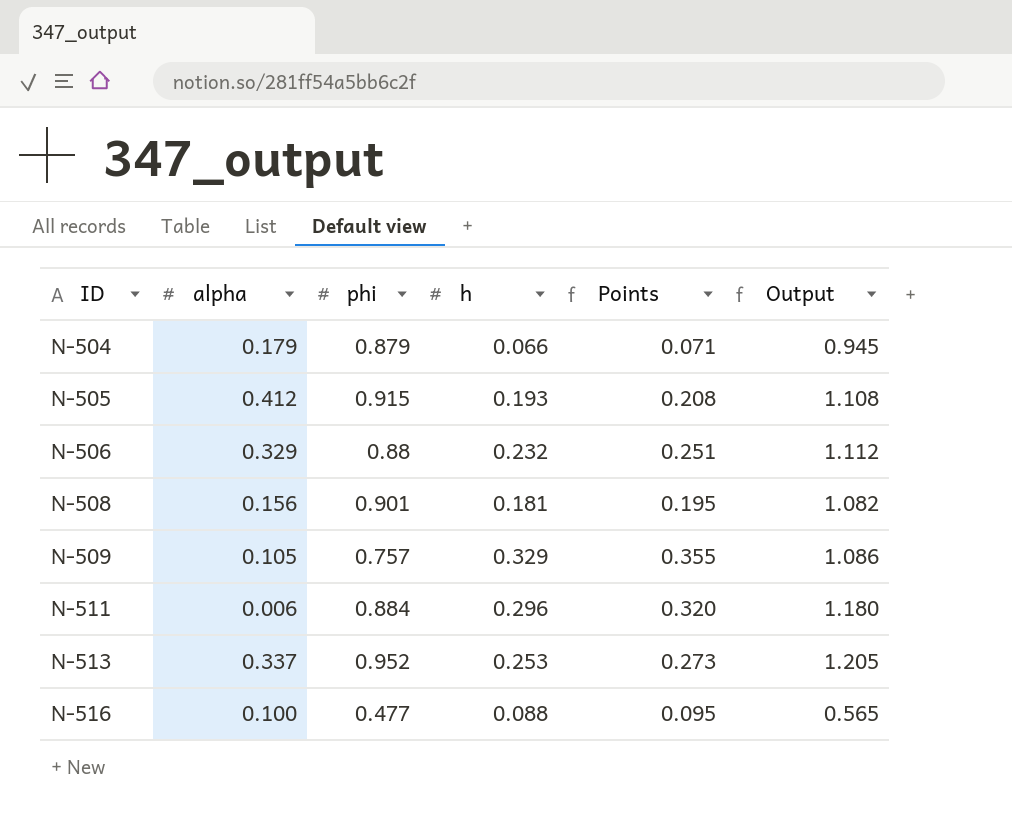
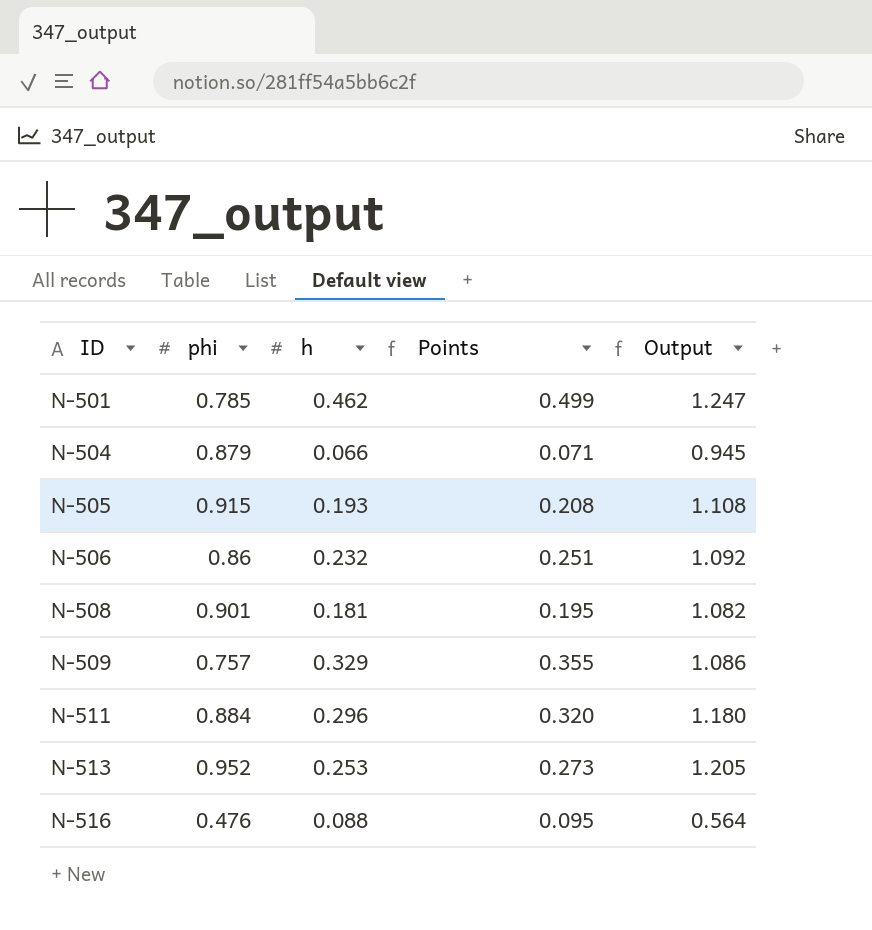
column alpha | position: 2 -> none
row N-501: none -> 0.785 | 0.462 | 0.499 | 1.247
N-506 | phi: 0.88 -> 0.86
N-506 | Output: 1.112 -> 1.092
N-516 | phi: 0.477 -> 0.476
N-516 | Output: 0.565 -> 0.564

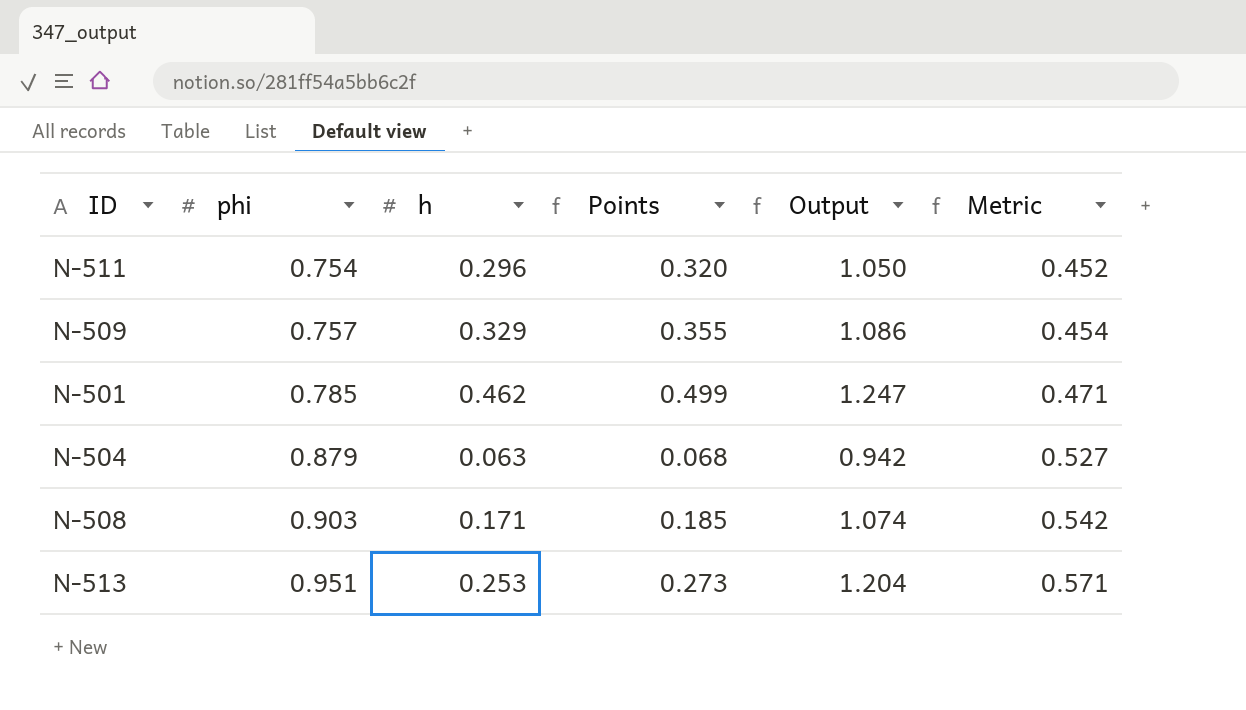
row order: ID ascending -> phi ascending
column Metric | formula: none -> [phi] * 0.6
row N-505: 0.915 | 0.193 | 0.208 | 1.108 -> none
row N-506: 0.86 | 0.232 | 0.251 | 1.092 -> none
row N-516: 0.476 | 0.088 | 0.095 | 0.564 -> none
N-511 | phi: 0.884 -> 0.754
N-511 | Output: 1.180 -> 1.050
N-504 | h: 0.066 -> 0.063
N-504 | Points: 0.071 -> 0.068
N-504 | Output: 0.945 -> 0.942
N-508 | phi: 0.901 -> 0.903
N-508 | h: 0.181 -> 0.171
N-508 | Points: 0.195 -> 0.185
N-508 | Output: 1.082 -> 1.074
N-513 | phi: 0.952 -> 0.951
N-513 | Output: 1.205 -> 1.204

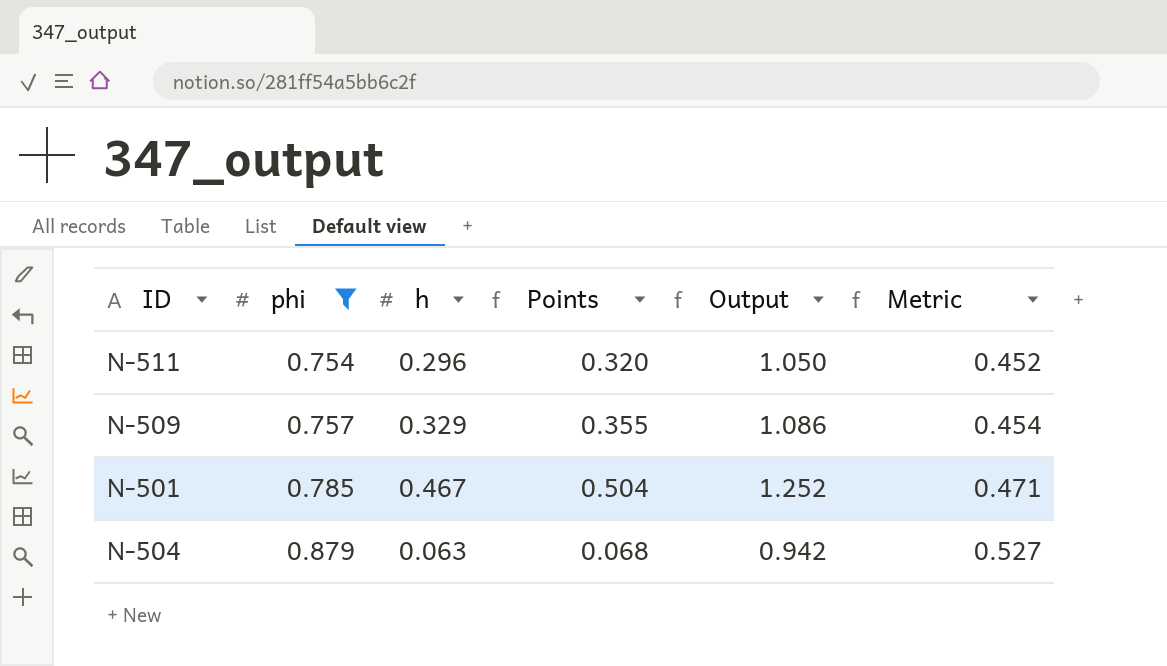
filter: none -> phi <= 0.879
N-501 | h: 0.462 -> 0.467
N-501 | Points: 0.499 -> 0.504
N-501 | Output: 1.247 -> 1.252

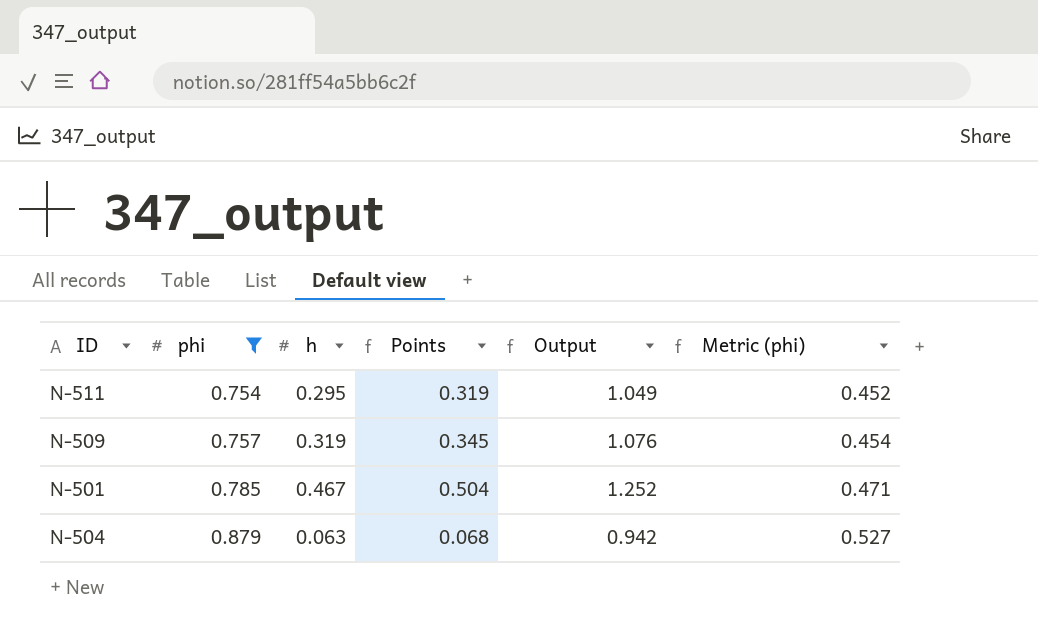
column name: Metric -> Metric (phi)
N-511 | h: 0.296 -> 0.295
N-511 | Points: 0.320 -> 0.319
N-511 | Output: 1.050 -> 1.049
N-509 | h: 0.329 -> 0.319
N-509 | Points: 0.355 -> 0.345
N-509 | Output: 1.086 -> 1.076

